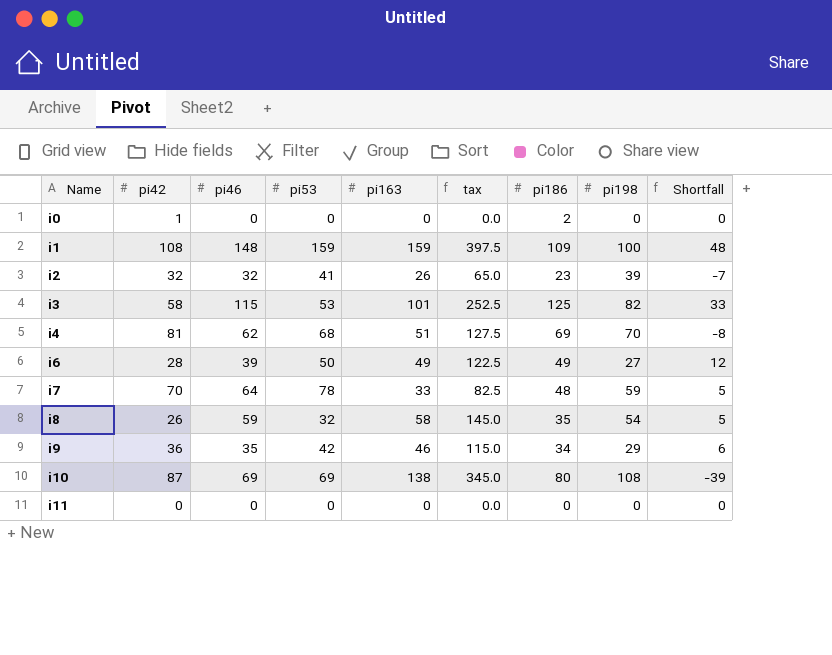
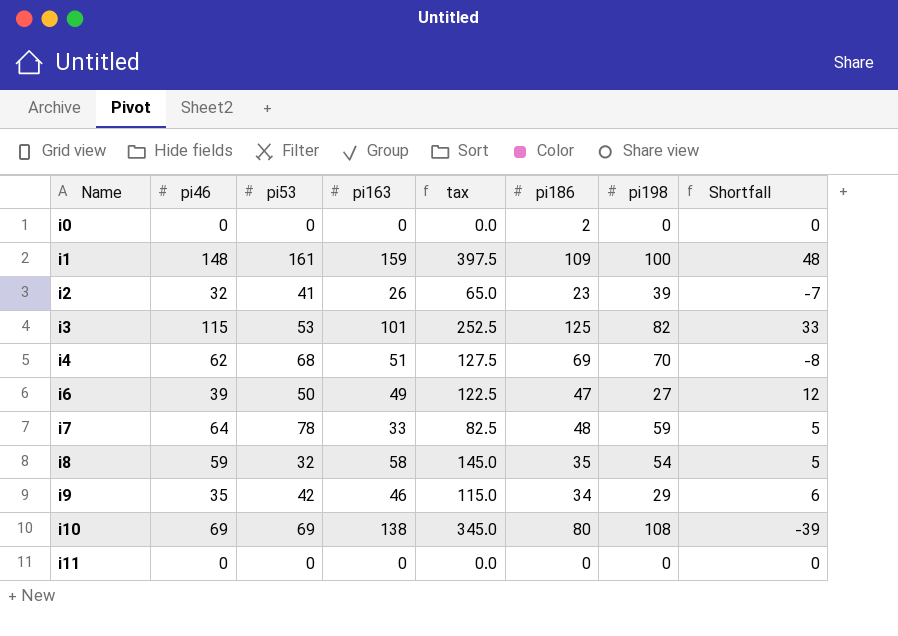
column pi42 | position: 2 -> none
i1 | pi53: 159 -> 161
i6 | pi186: 49 -> 47

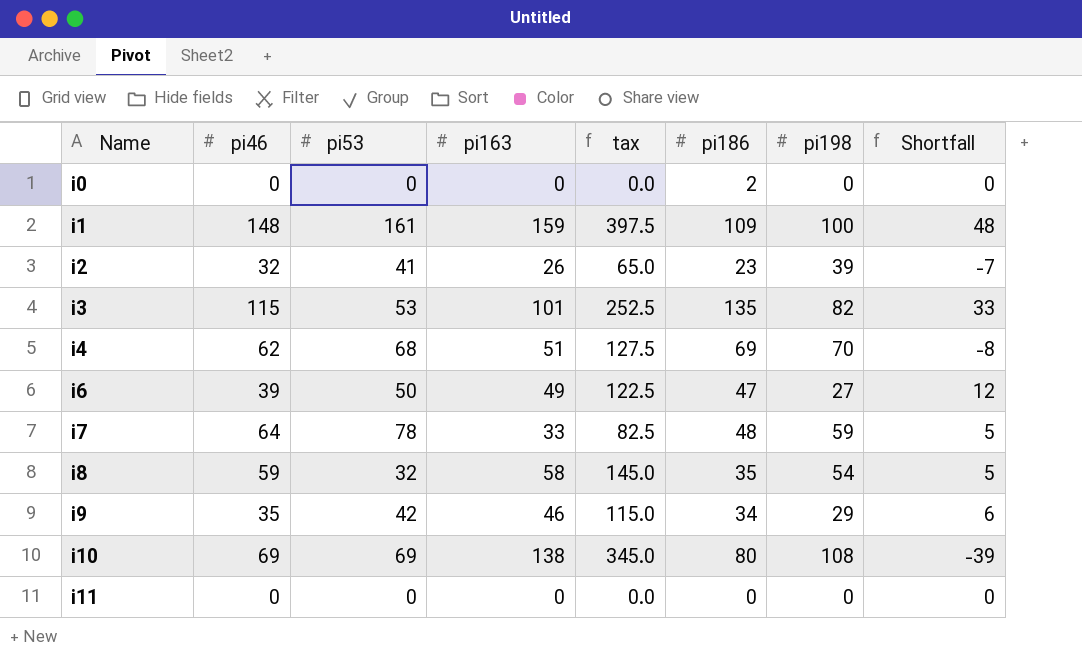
i3 | pi186: 125 -> 135

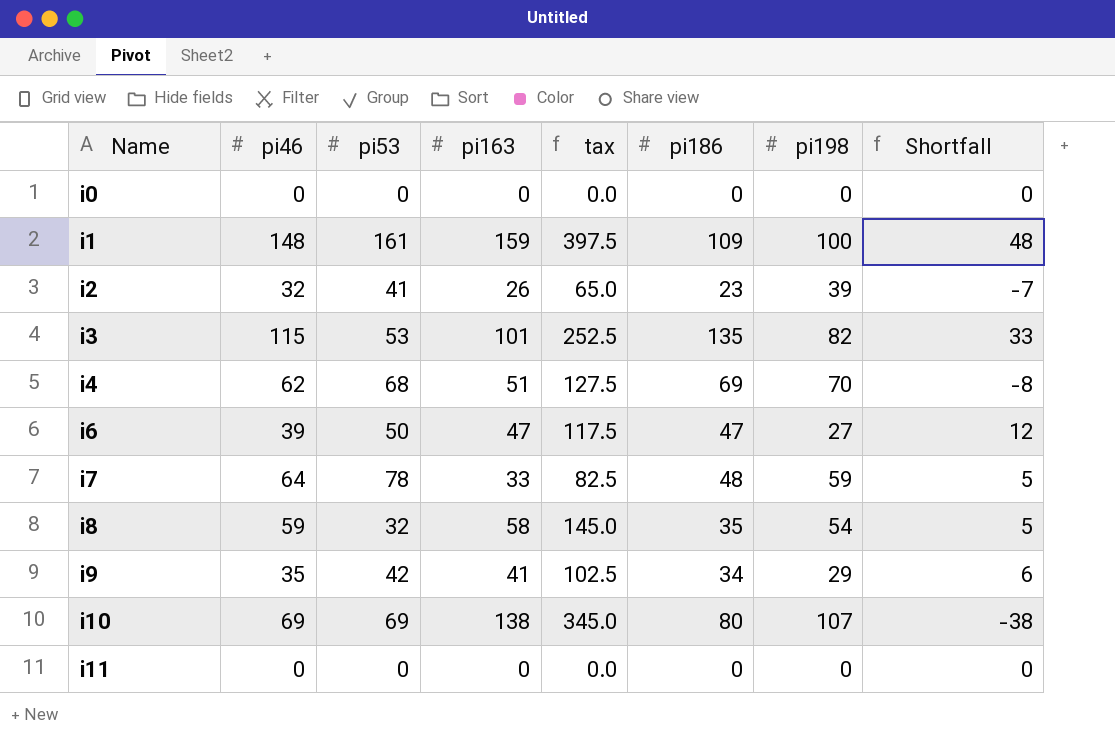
i0 | pi186: 2 -> 0
i6 | pi163: 49 -> 47
i6 | tax: 122.5 -> 117.5
i9 | pi163: 46 -> 41
i9 | tax: 115.0 -> 102.5
i10 | pi198: 108 -> 107
i10 | Shortfall: -39 -> -38

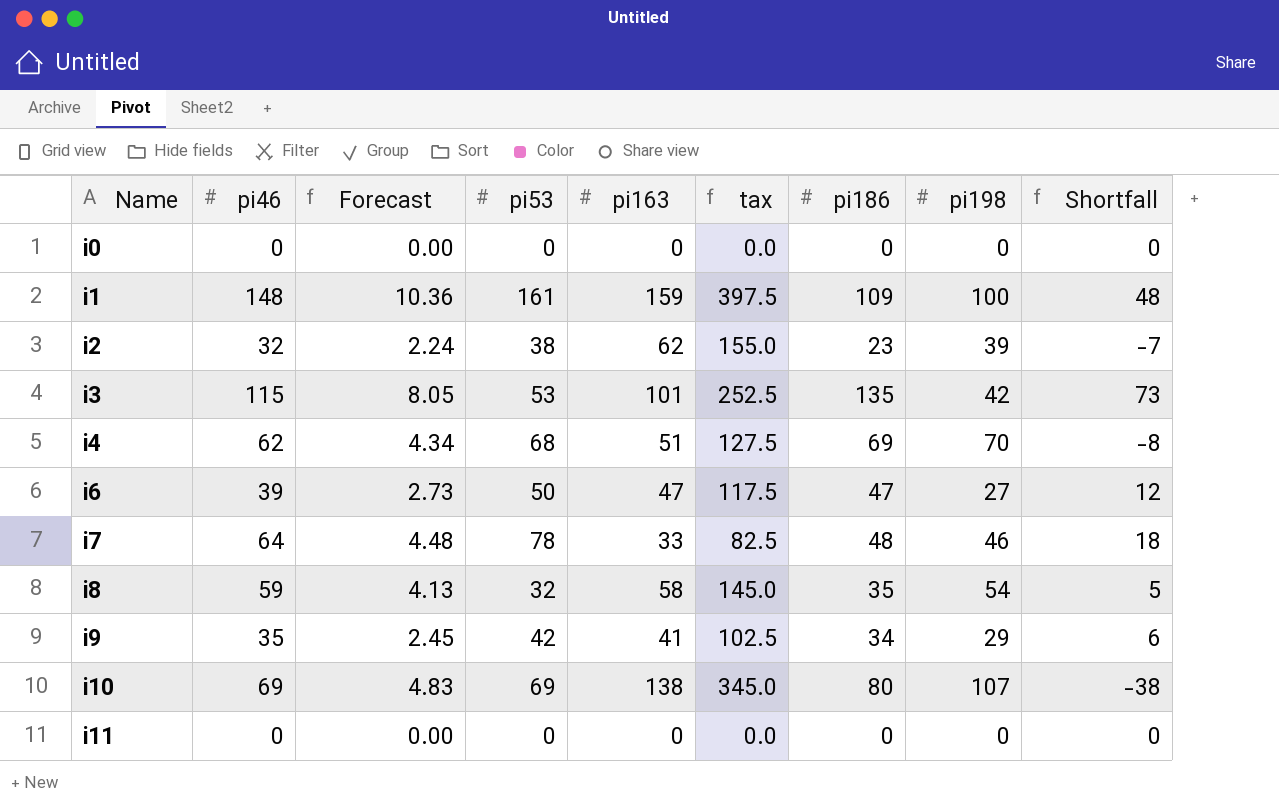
column Forecast | formula: none -> [pi46] * 0.07
i2 | pi53: 41 -> 38
i2 | pi163: 26 -> 62
i2 | tax: 65.0 -> 155.0
i3 | pi198: 82 -> 42
i3 | Shortfall: 33 -> 73
i7 | pi198: 59 -> 46
i7 | Shortfall: 5 -> 18

